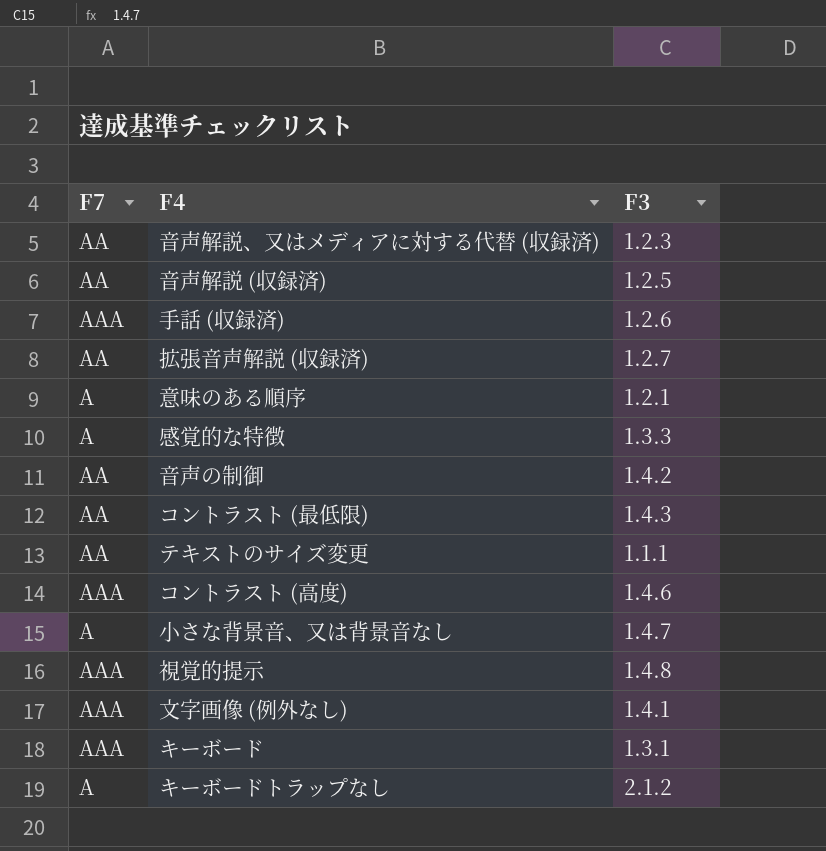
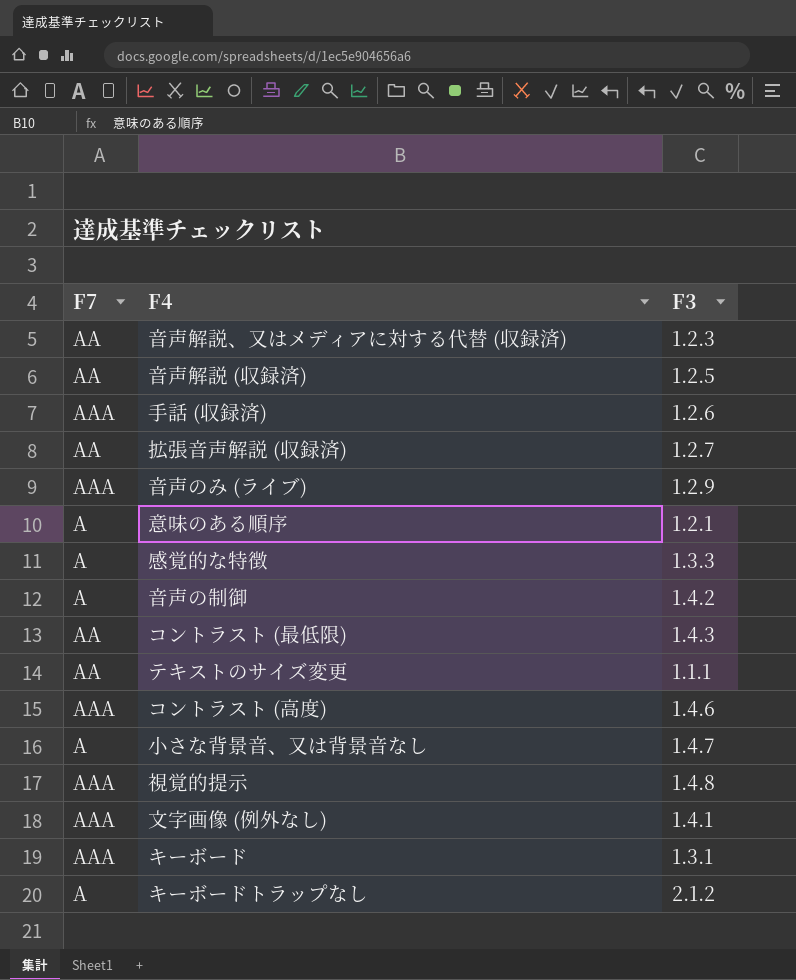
row 音声のみ (ライブ): none -> AAA | 1.2.9
音声の制御 | F7: AA -> A

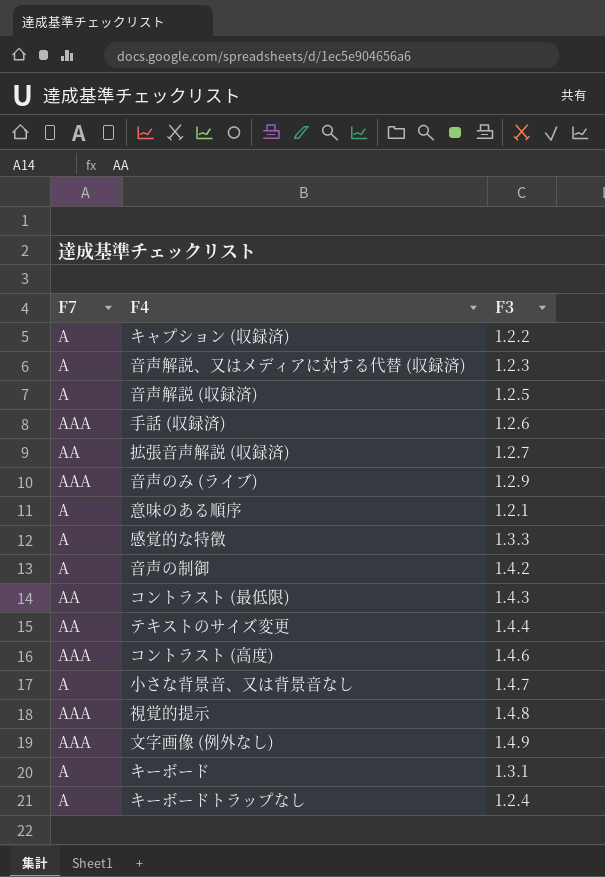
row キャプション (収録済): none -> A | 1.2.2
音声解説、又はメディアに対する代替 (収録済) | F7: AA -> A
音声解説 (収録済) | F7: AA -> A
テキストのサイズ変更 | F3: 1.1.1 -> 1.4.4
文字画像 (例外なし) | F3: 1.4.1 -> 1.4.9
キーボード | F7: AAA -> A
キーボードトラップなし | F3: 2.1.2 -> 1.2.4

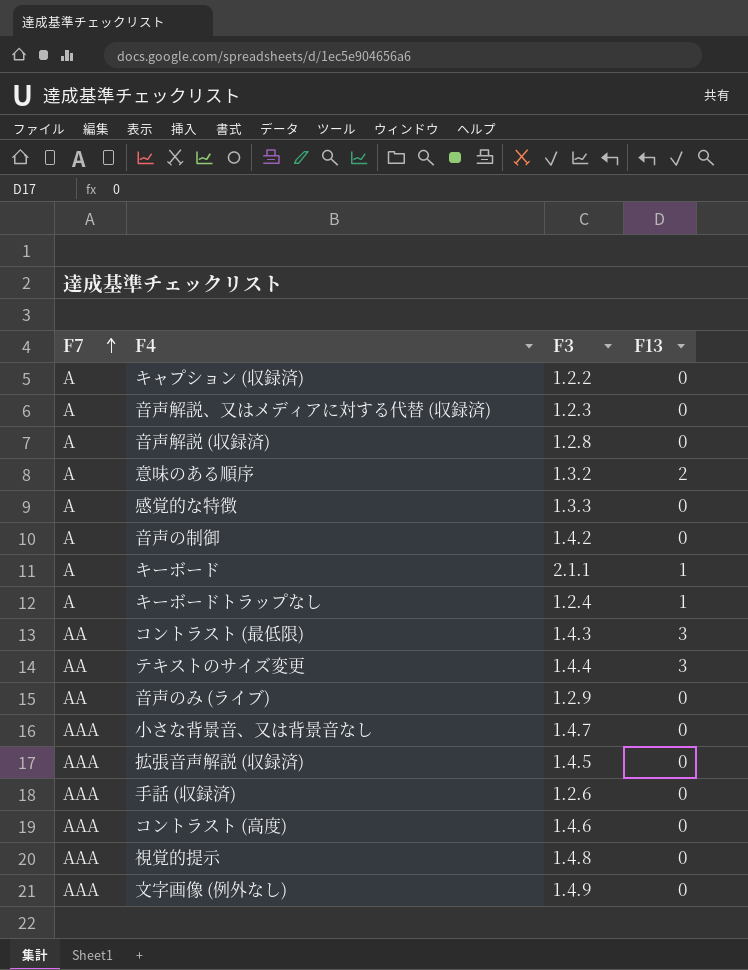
row order: none -> F7 ascending
column F13 | position: none -> 4
音声解説 (収録済) | F3: 1.2.5 -> 1.2.8
意味のある順序 | F3: 1.2.1 -> 1.3.2
キーボード | F3: 1.3.1 -> 2.1.1
音声のみ (ライブ) | F7: AAA -> AA
小さな背景音、又は背景音なし | F7: A -> AAA
拡張音声解説 (収録済) | F7: AA -> AAA
拡張音声解説 (収録済) | F3: 1.2.7 -> 1.4.5

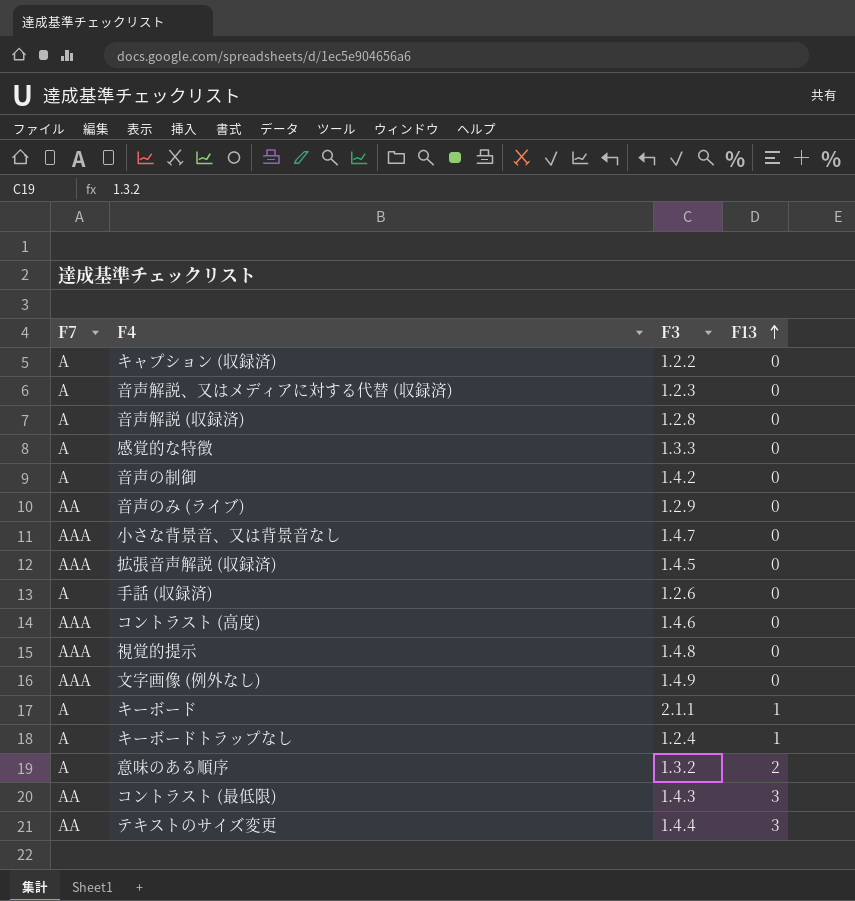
row order: F7 ascending -> F13 ascending
手話 (収録済) | F7: AAA -> A

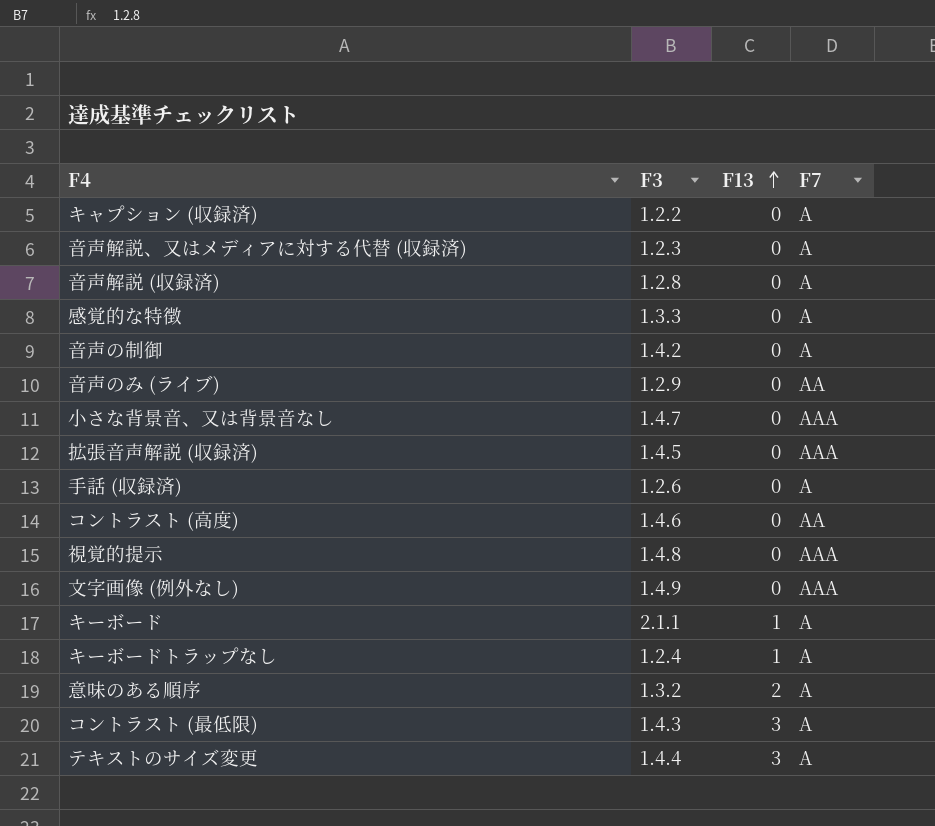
column F7 | position: 1 -> 4
コントラスト (高度) | F7: AAA -> AA
コントラスト (最低限) | F7: AA -> A
テキストのサイズ変更 | F7: AA -> A

